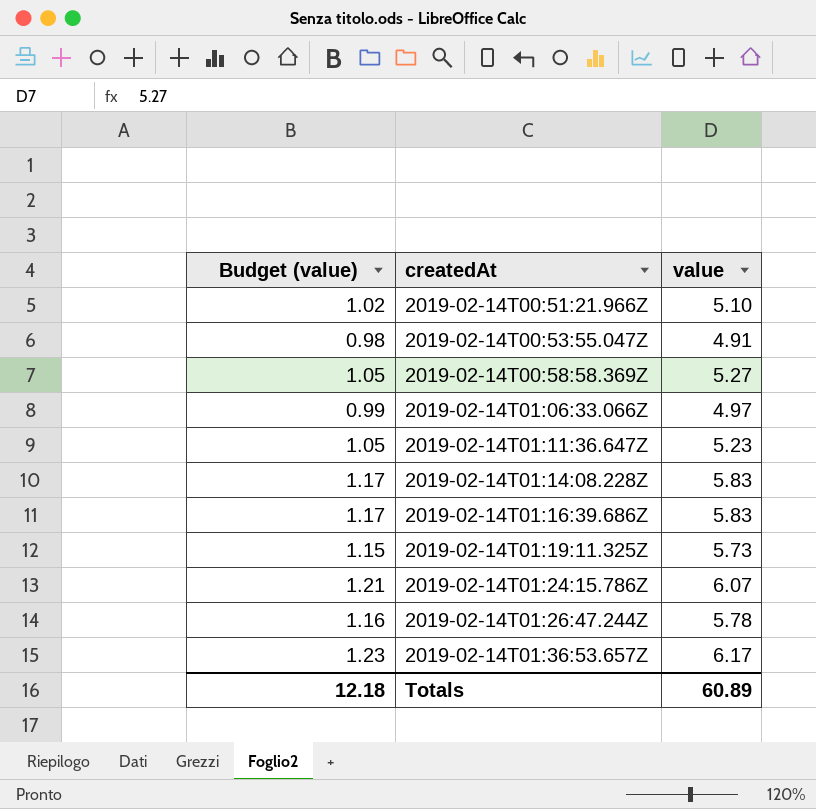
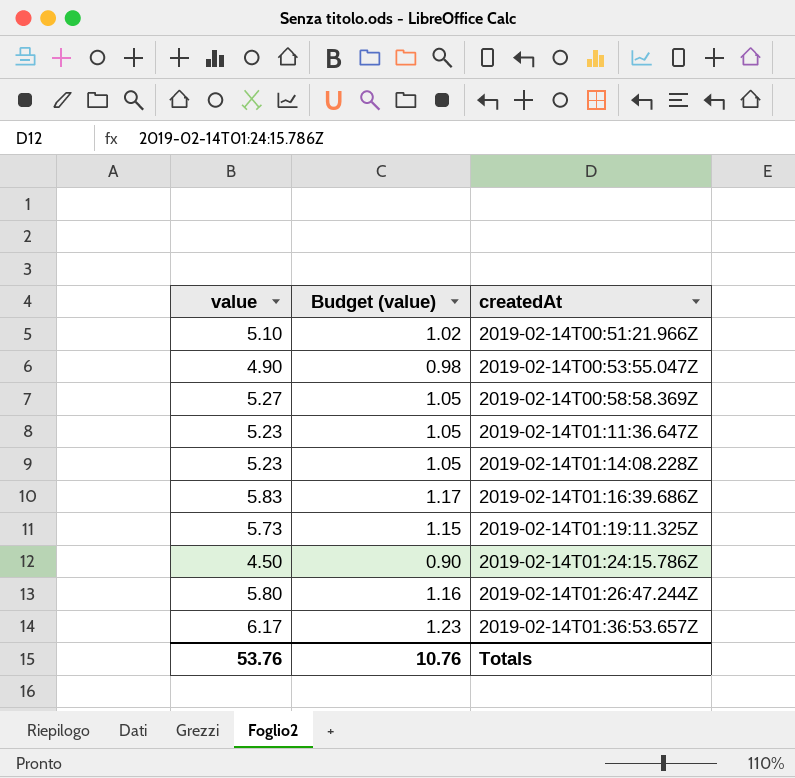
column value | position: 3 -> 1
row 2019-02-14T01:06:33.066Z: 0.99 | 4.97 -> none
2019-02-14T00:53:55.047Z | value: 4.91 -> 4.90
2019-02-14T01:14:08.228Z | value: 5.83 -> 5.23
2019-02-14T01:14:08.228Z | Budget (value): 1.17 -> 1.05
2019-02-14T01:24:15.786Z | value: 6.07 -> 4.50
2019-02-14T01:24:15.786Z | Budget (value): 1.21 -> 0.90
2019-02-14T01:26:47.244Z | value: 5.78 -> 5.80
Totals | value: 60.89 -> 53.76
Totals | Budget (value): 12.18 -> 10.76

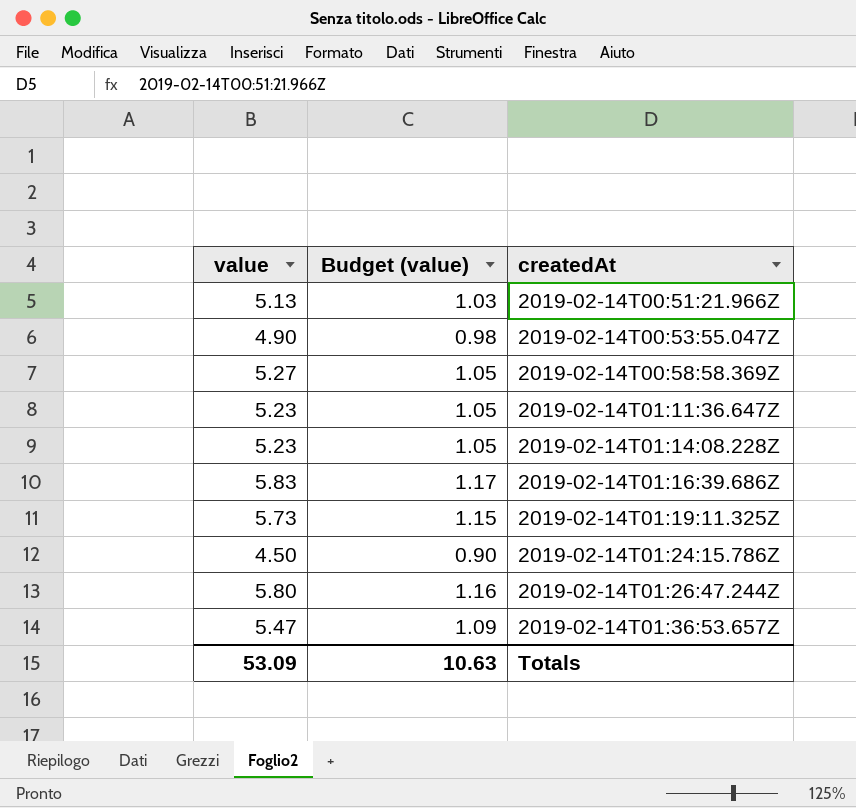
2019-02-14T00:51:21.966Z | value: 5.10 -> 5.13
2019-02-14T00:51:21.966Z | Budget (value): 1.02 -> 1.03
2019-02-14T01:36:53.657Z | value: 6.17 -> 5.47
2019-02-14T01:36:53.657Z | Budget (value): 1.23 -> 1.09
Totals | value: 53.76 -> 53.09
Totals | Budget (value): 10.76 -> 10.63

